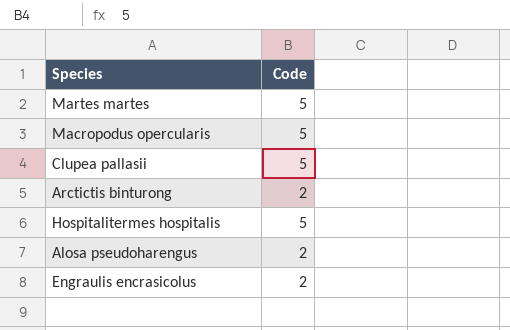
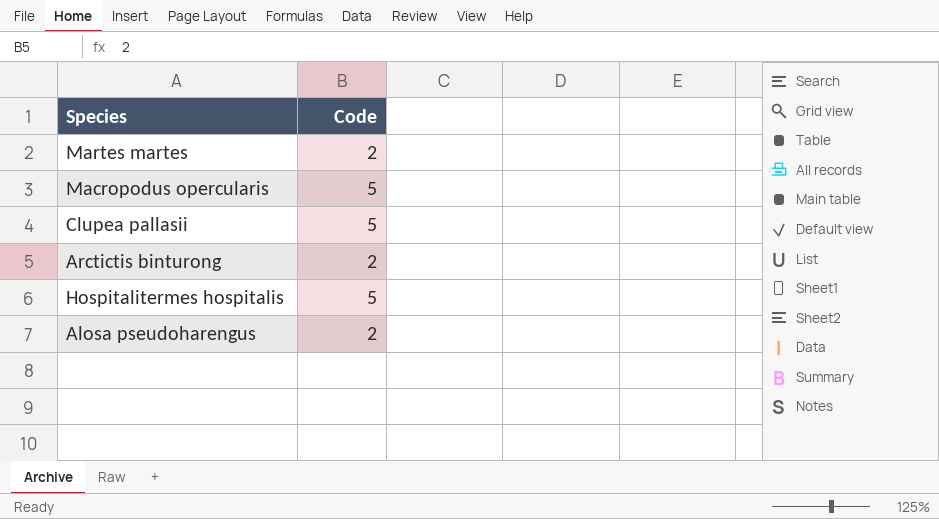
row Engraulis encrasicolus: 2 -> none
Martes martes | Code: 5 -> 2

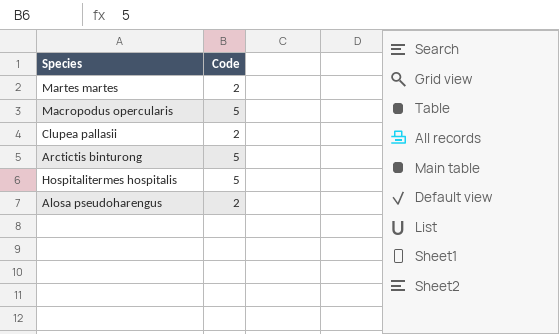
Clupea pallasii | Code: 5 -> 2
Arctictis binturong | Code: 2 -> 5

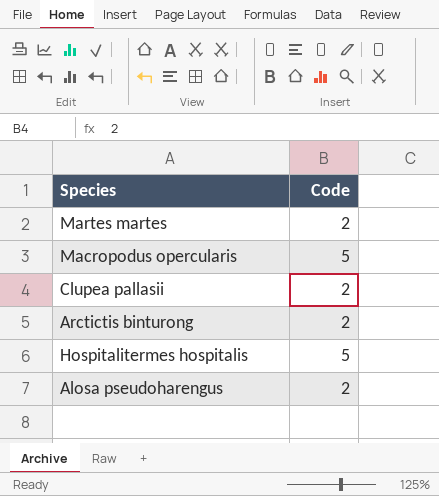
Arctictis binturong | Code: 5 -> 2

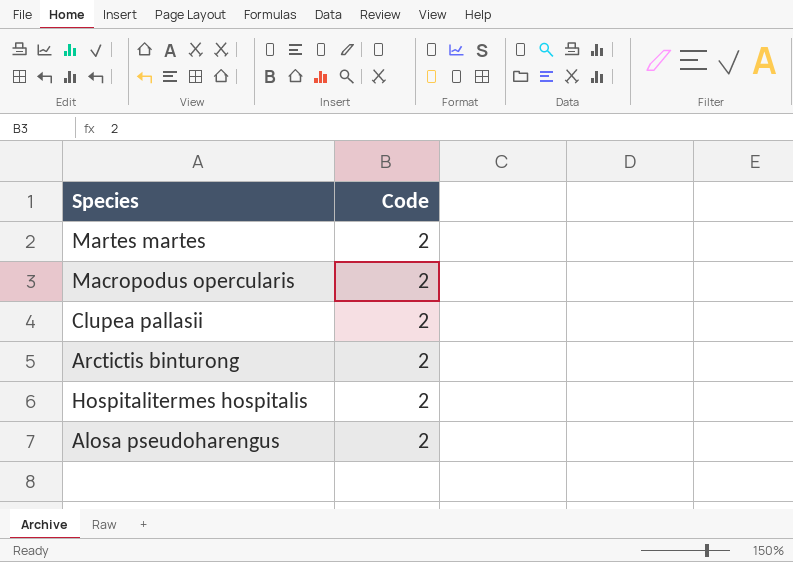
Macropodus opercularis | Code: 5 -> 2
Hospitalitermes hospitalis | Code: 5 -> 2

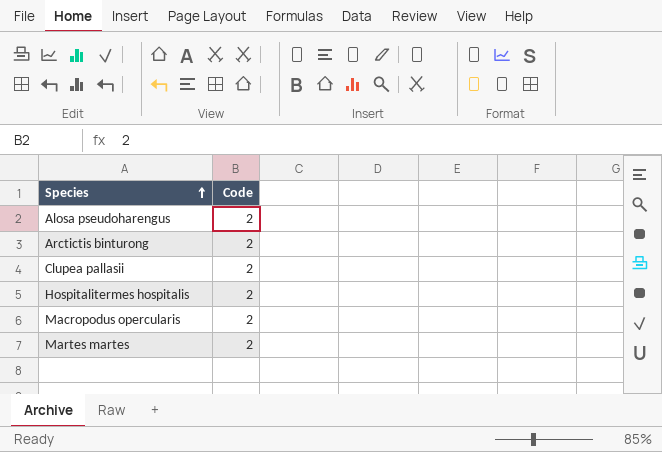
row order: none -> Species ascending

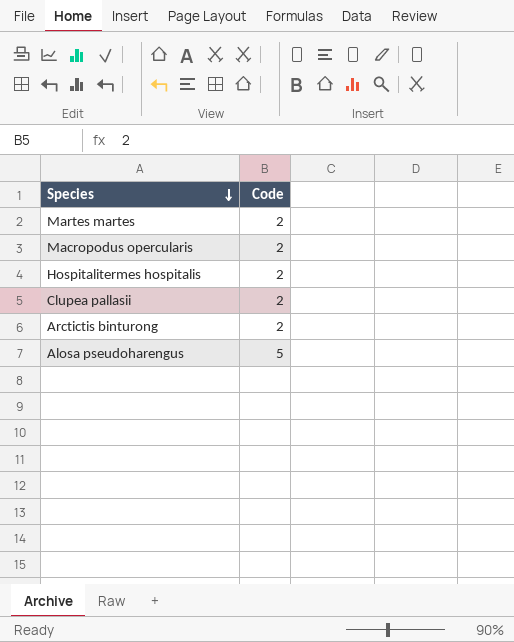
row order: Species ascending -> Species descending
Alosa pseudoharengus | Code: 2 -> 5

